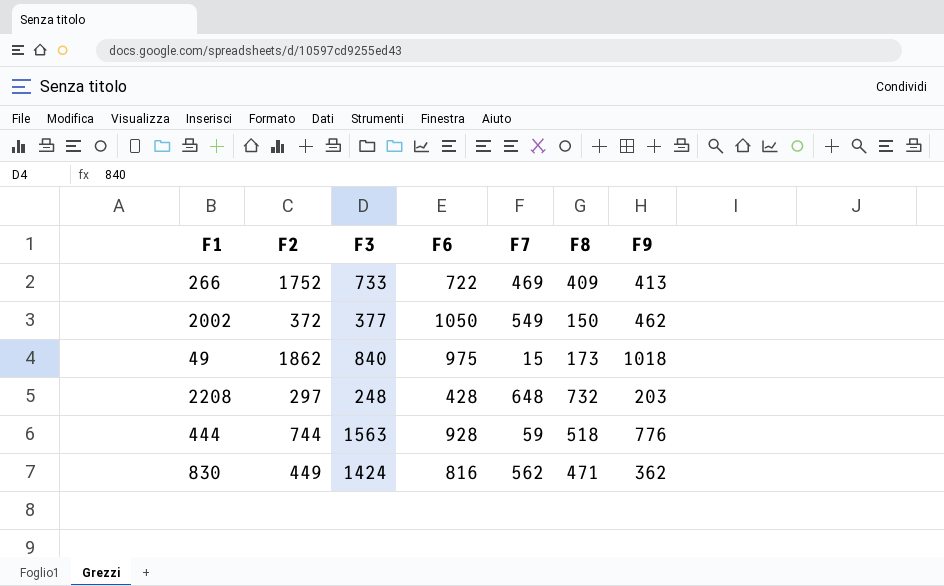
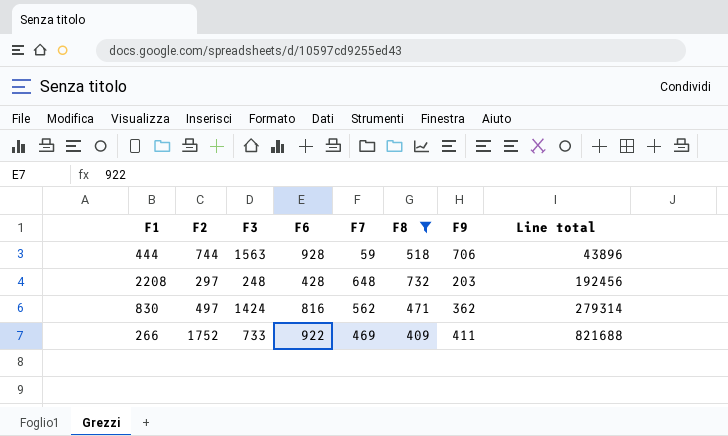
filter: none -> F8 >= 409
row order: none -> Line total ascending
column Line total | formula: none -> [F2] * [F7]
444 | F9: 776 -> 706
830 | F2: 449 -> 497
266 | F6: 722 -> 922
266 | F9: 413 -> 411

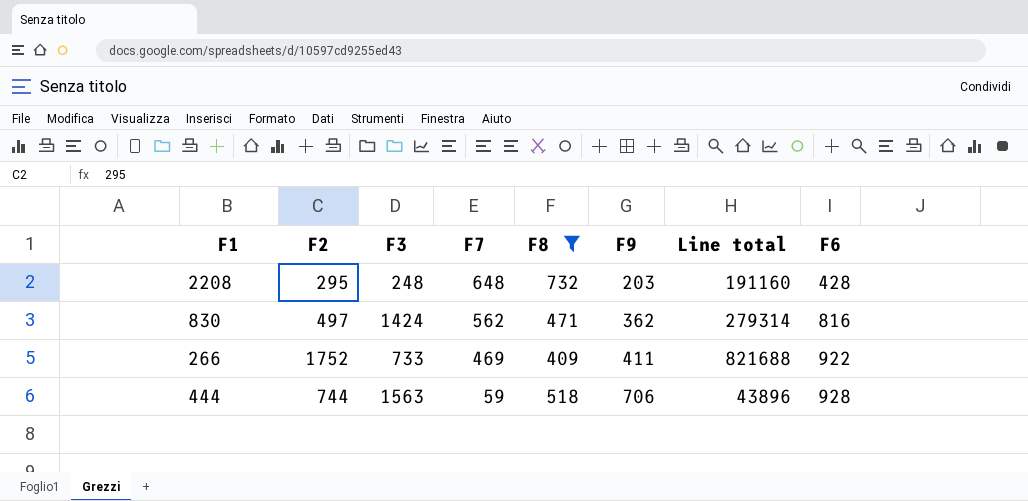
row order: Line total ascending -> F7 descending
column F6 | position: 4 -> 8
2208 | F2: 297 -> 295
2208 | Line total: 192456 -> 191160

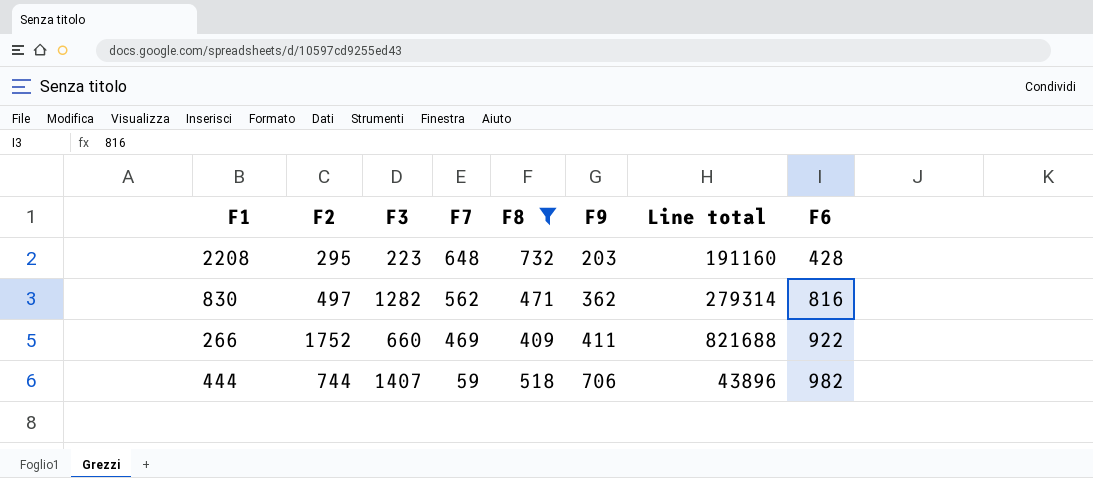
2208 | F3: 248 -> 223
830 | F3: 1424 -> 1282
266 | F3: 733 -> 660
444 | F3: 1563 -> 1407
444 | F6: 928 -> 982

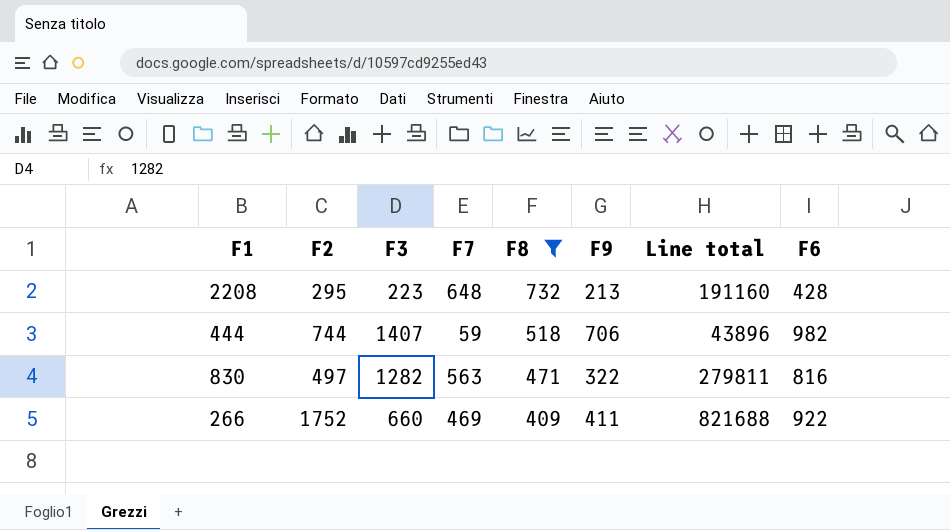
row order: F7 descending -> F8 descending
2208 | F9: 203 -> 213
830 | F7: 562 -> 563
830 | F9: 362 -> 322
830 | Line total: 279314 -> 279811

